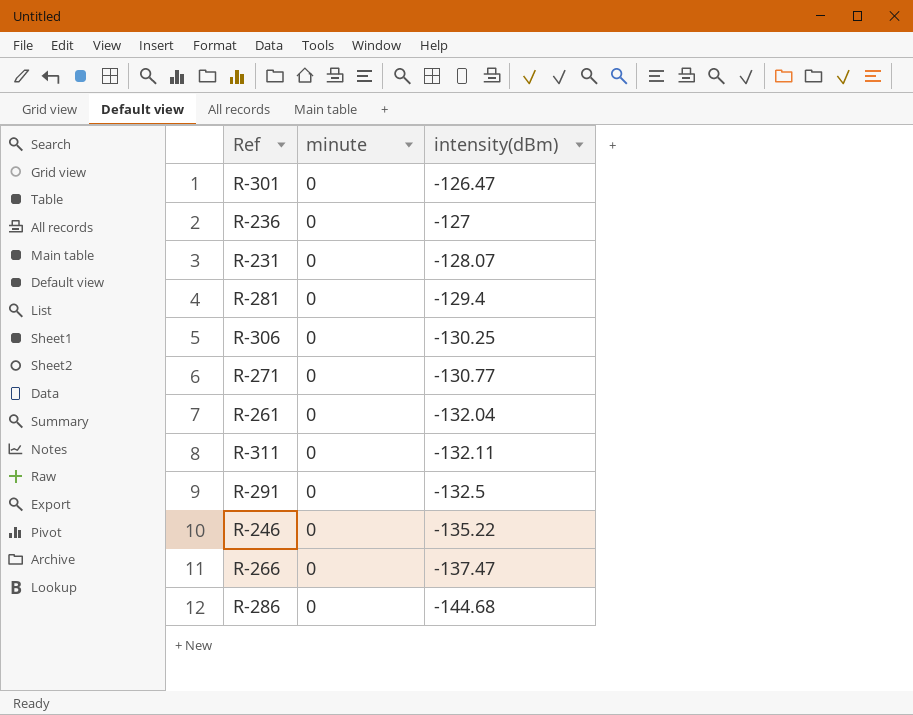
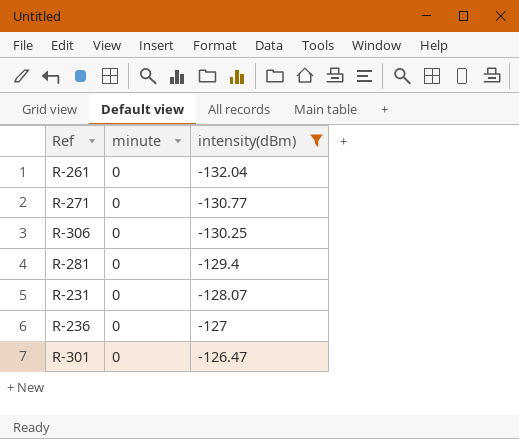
filter: none -> intensity(dBm) >= -132.04
row order: intensity(dBm) descending -> intensity(dBm) ascending

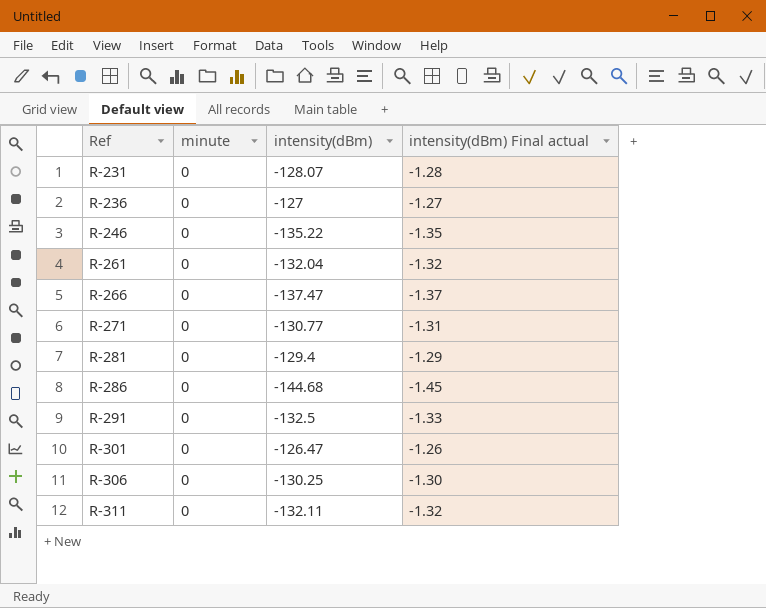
filter: intensity(dBm) >= -132.04 -> none
row order: intensity(dBm) ascending -> Ref ascending
column intensity(dBm) Final actual | formula: none -> [intensity(dBm)] * 0.01

